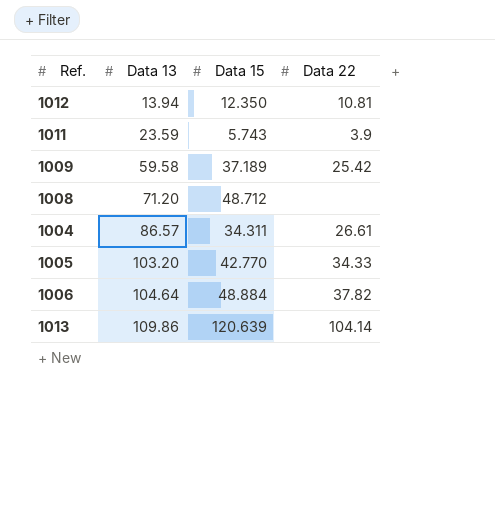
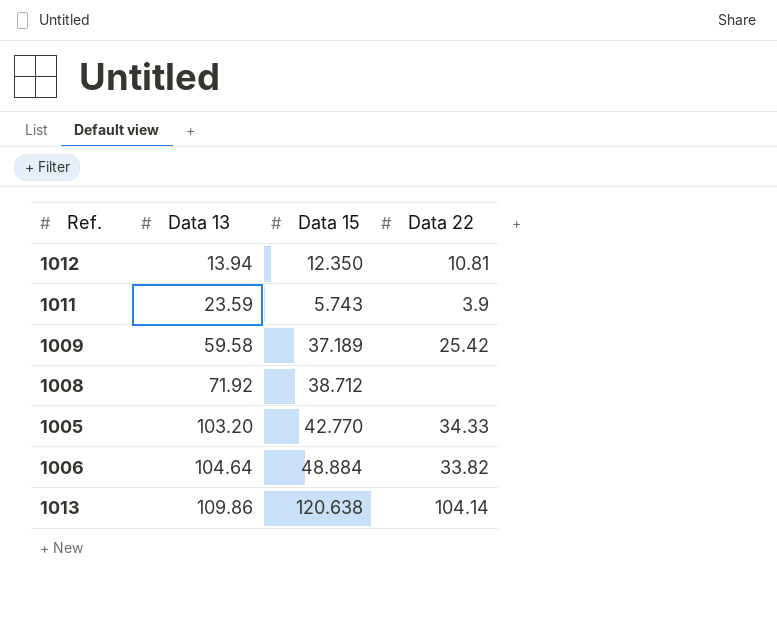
row 1004: 86.57 | 34.311 | 26.61 -> none
1008 | Data 13: 71.20 -> 71.92
1008 | Data 15: 48.712 -> 38.712
1006 | Data 22: 37.82 -> 33.82
1013 | Data 15: 120.639 -> 120.638

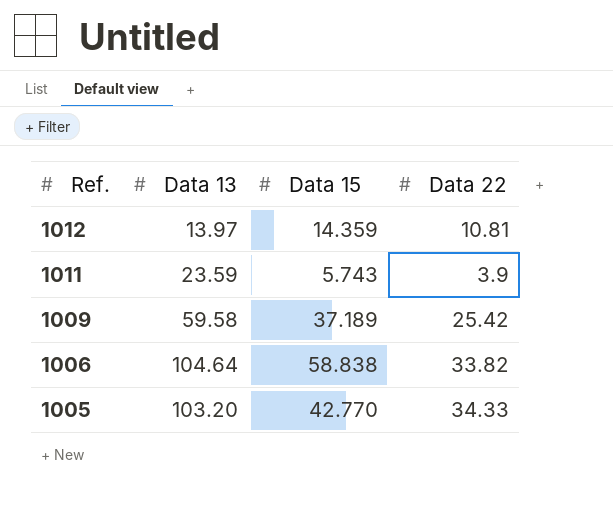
row order: Data 13 ascending -> Ref. descending
row 1008: 71.92 | 38.712 | none -> none
row 1013: 109.86 | 120.638 | 104.14 -> none
1012 | Data 13: 13.94 -> 13.97
1012 | Data 15: 12.350 -> 14.359
1006 | Data 15: 48.884 -> 58.838

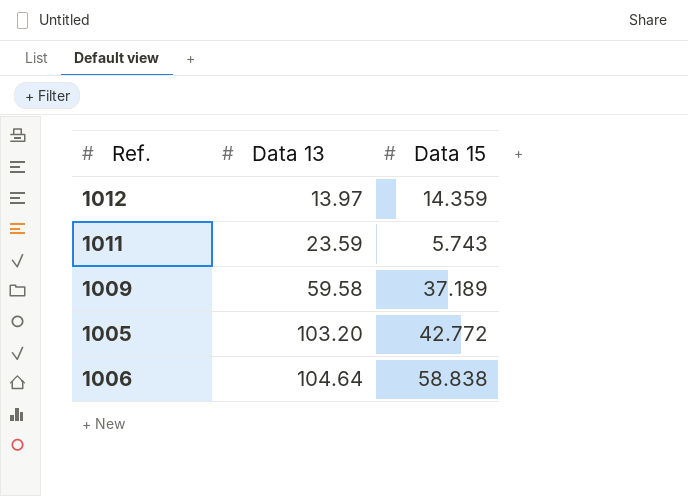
row order: Ref. descending -> Data 13 ascending
column Data 22 | position: 4 -> none
1005 | Data 15: 42.770 -> 42.772

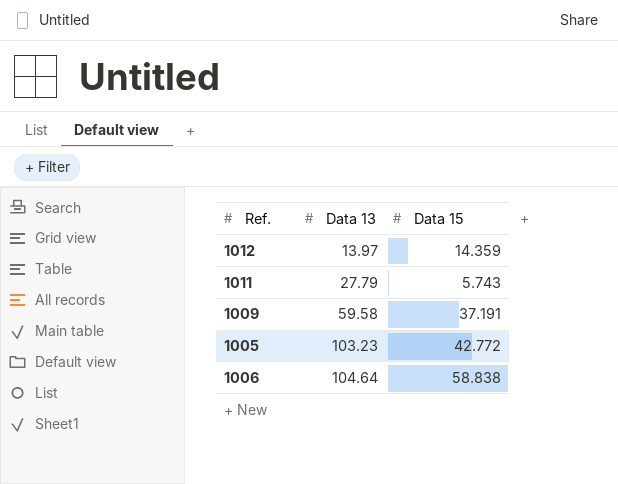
1011 | Data 13: 23.59 -> 27.79
1009 | Data 15: 37.189 -> 37.191
1005 | Data 13: 103.20 -> 103.23

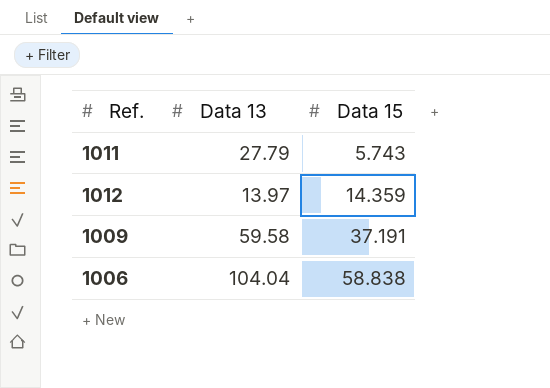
row order: Data 13 ascending -> Data 15 ascending
row 1005: 103.23 | 42.772 -> none
1006 | Data 13: 104.64 -> 104.04

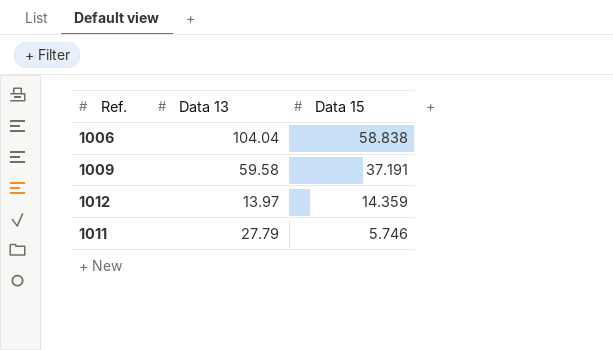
row order: Data 15 ascending -> Data 15 descending
1011 | Data 15: 5.743 -> 5.746

